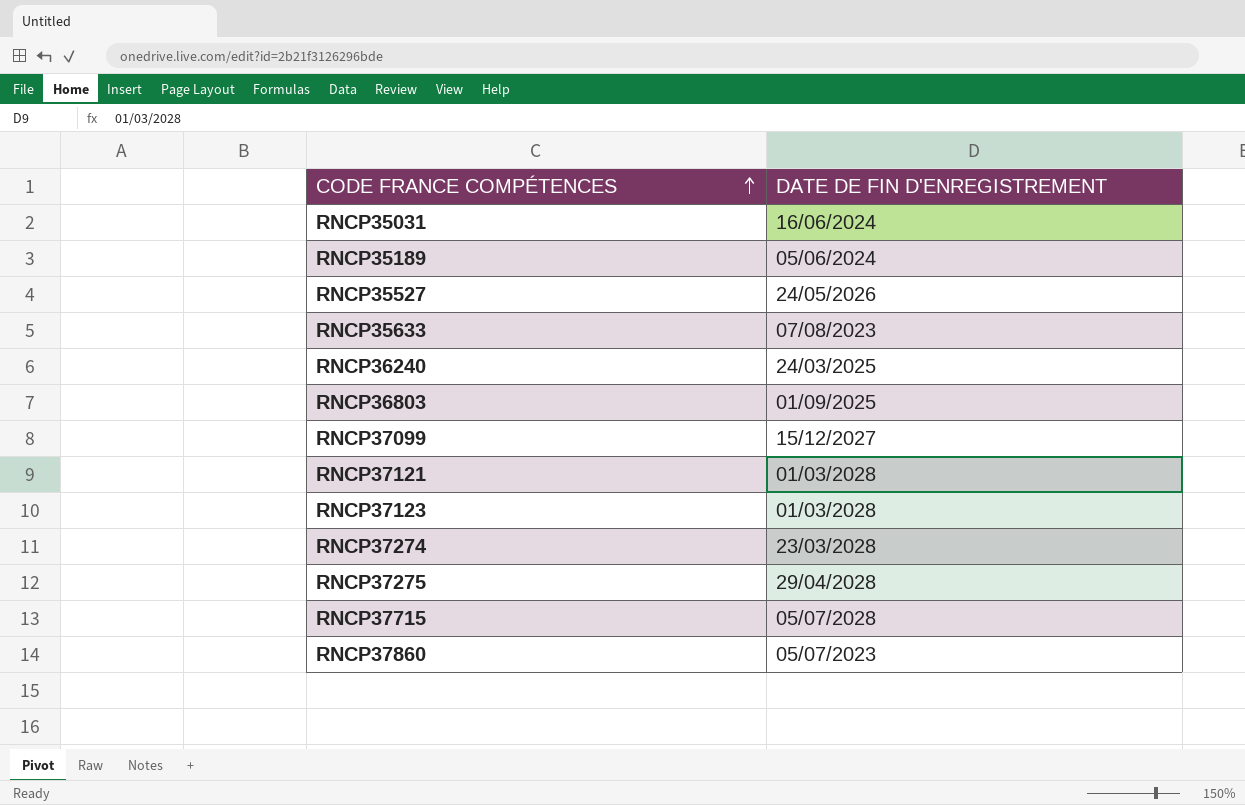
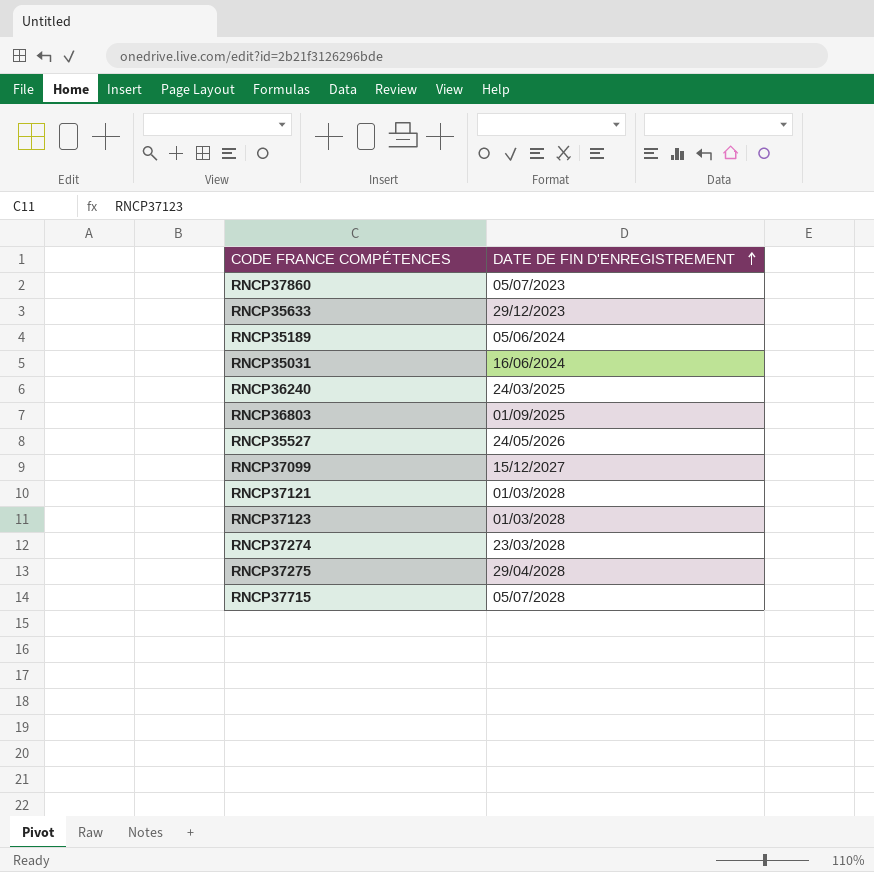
row order: CODE FRANCE COMPÉTENCES ascending -> DATE DE FIN D'ENREGISTREMENT ascending
RNCP35633 | DATE DE FIN D'ENREGISTREMENT: 07/08/2023 -> 29/12/2023

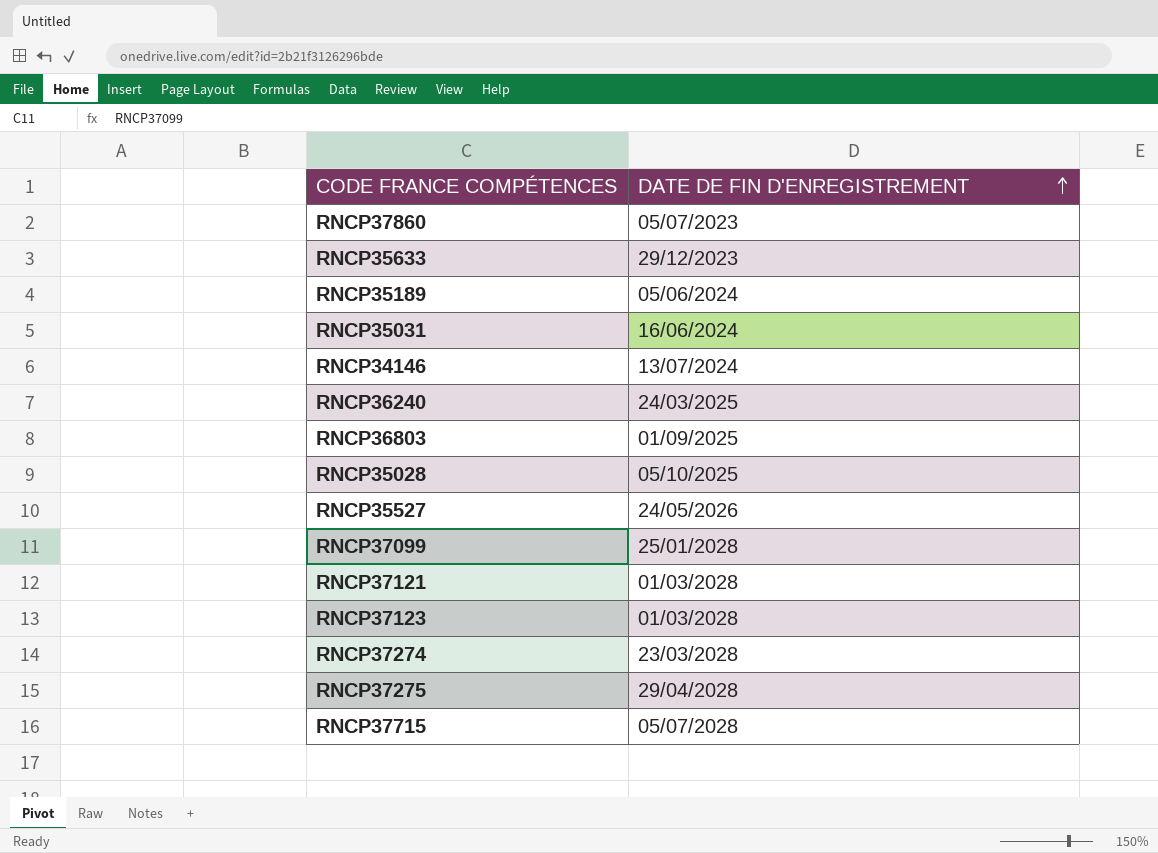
row RNCP34146: none -> 13/07/2024
row RNCP35028: none -> 05/10/2025
RNCP37099 | DATE DE FIN D'ENREGISTREMENT: 15/12/2027 -> 25/01/2028

